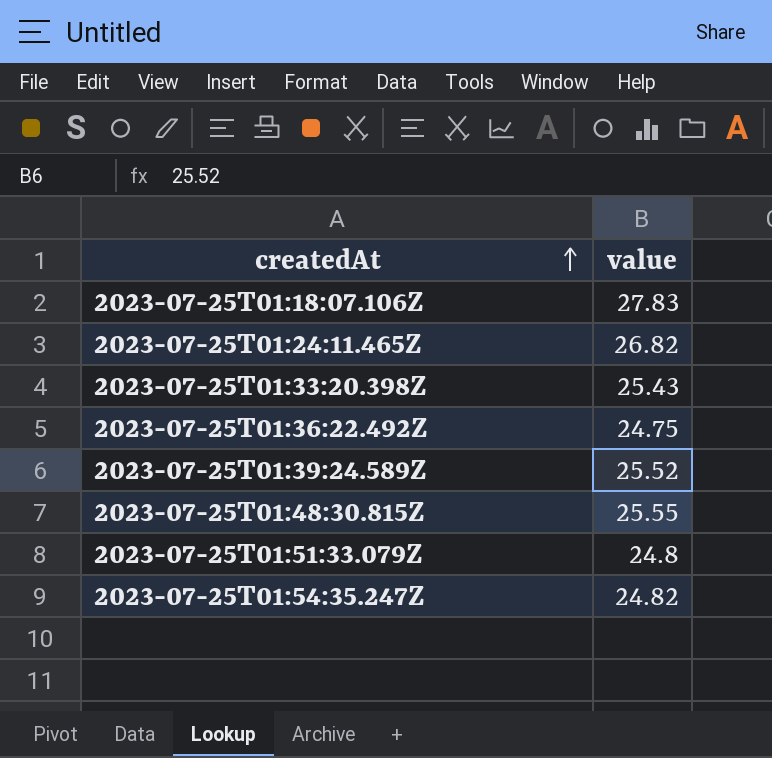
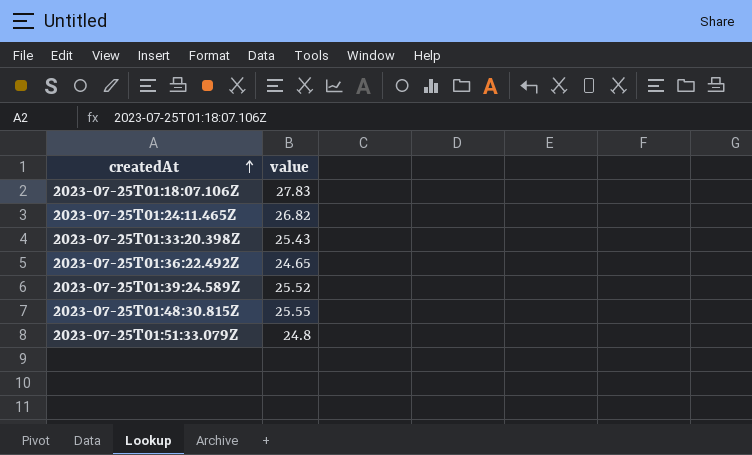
row 2023-07-25T01:54:35.247Z: 24.82 -> none
2023-07-25T01:36:22.492Z | value: 24.75 -> 24.65

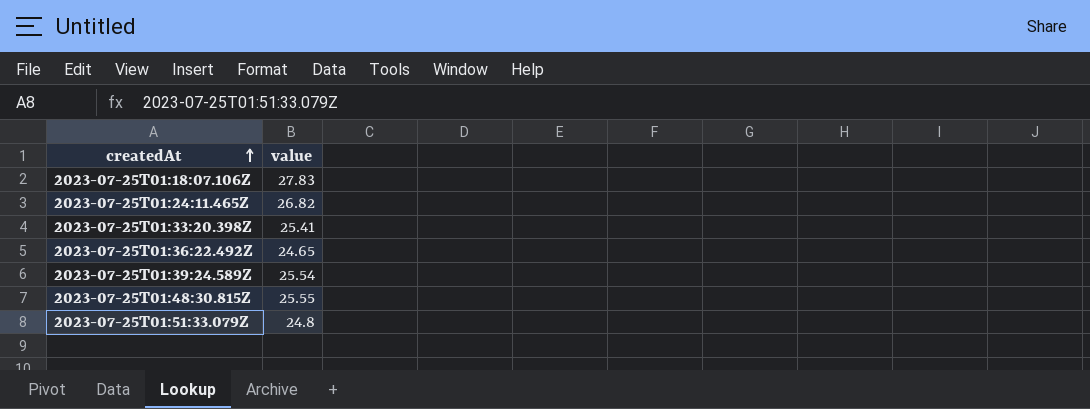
2023-07-25T01:33:20.398Z | value: 25.43 -> 25.41
2023-07-25T01:39:24.589Z | value: 25.52 -> 25.54

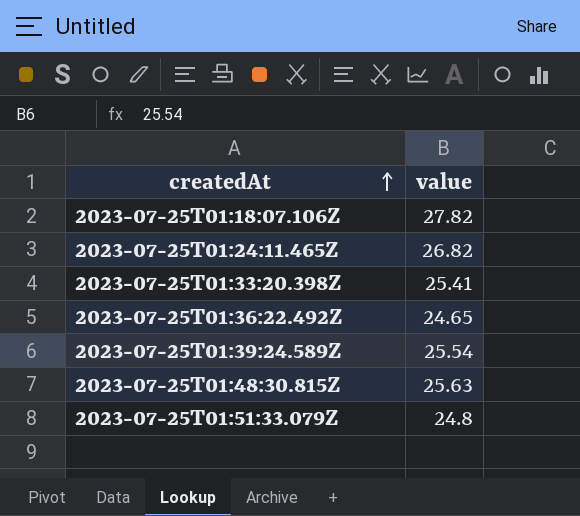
2023-07-25T01:18:07.106Z | value: 27.83 -> 27.82
2023-07-25T01:48:30.815Z | value: 25.55 -> 25.63

